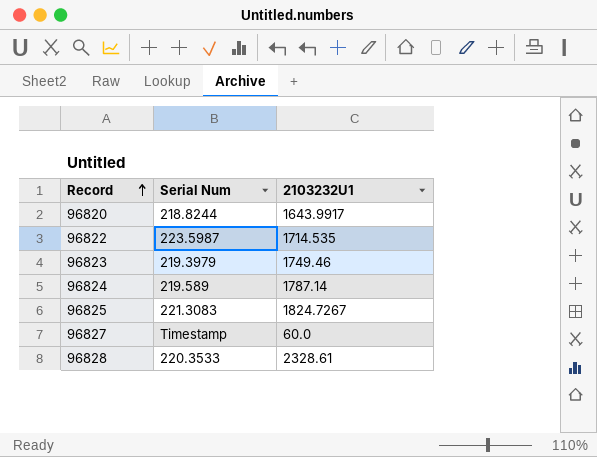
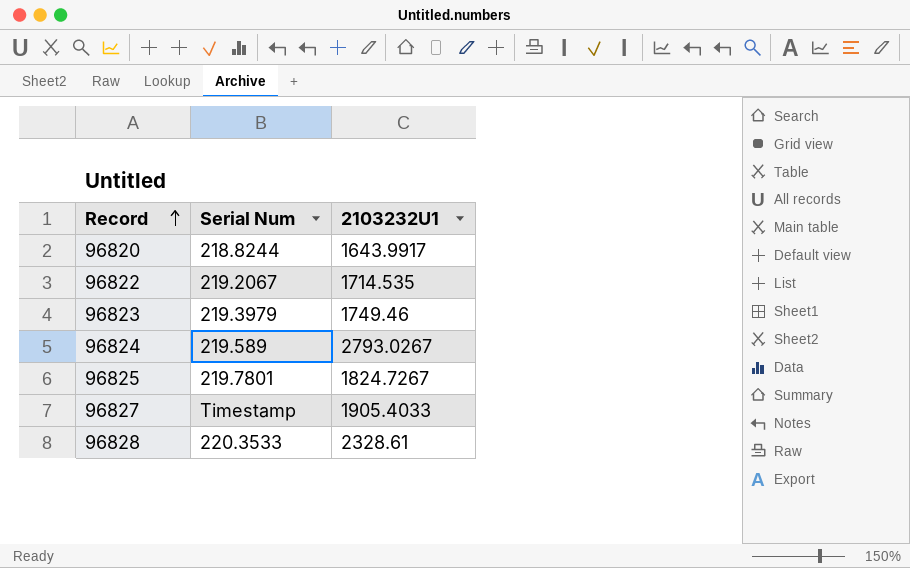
96822 | Serial Num: 223.5987 -> 219.2067
96824 | 2103232U1: 1787.14 -> 2793.0267
96825 | Serial Num: 221.3083 -> 219.7801
96827 | 2103232U1: 60.0 -> 1905.4033

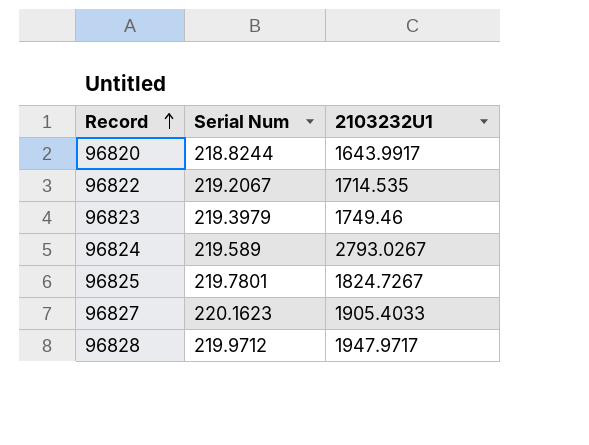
96827 | Serial Num: Timestamp -> 220.1623
96828 | Serial Num: 220.3533 -> 219.9712
96828 | 2103232U1: 2328.61 -> 1947.9717

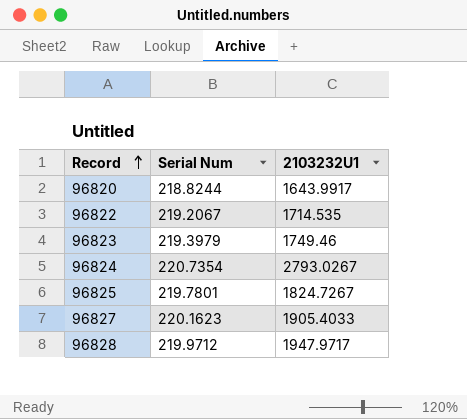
96824 | Serial Num: 219.589 -> 220.7354

